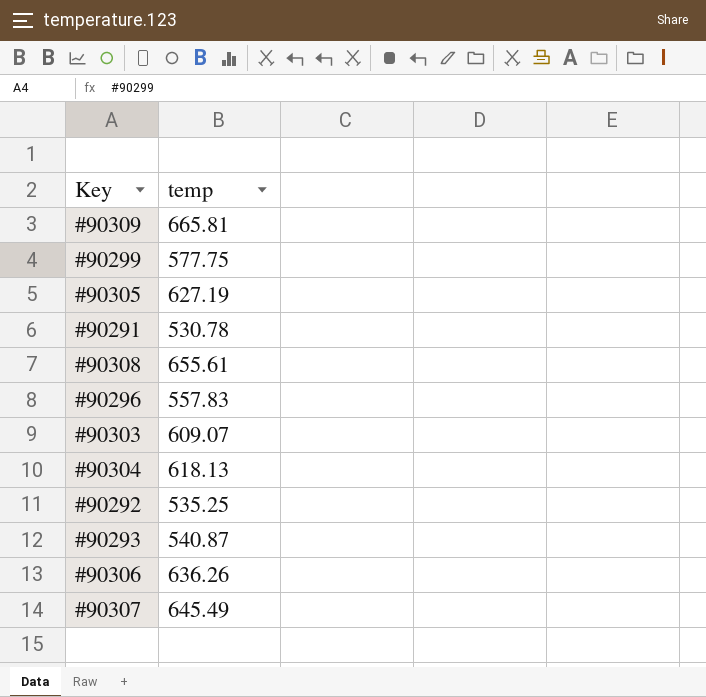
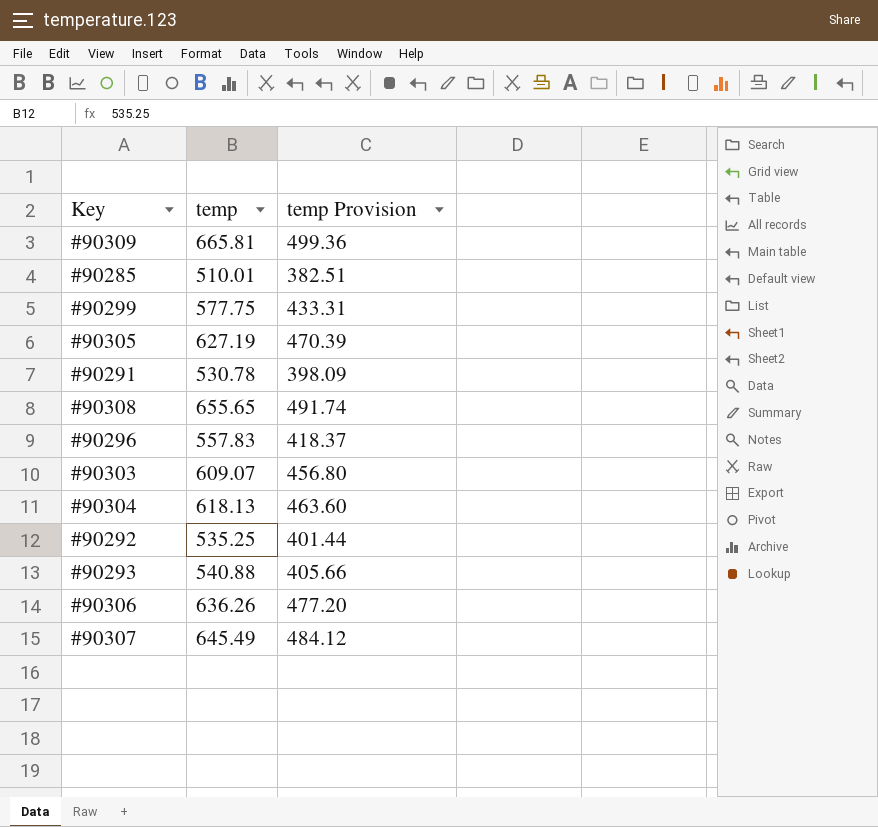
column temp Provision | formula: none -> [temp] * 0.75
row #90285: none -> 510.01 | 382.51
#90308 | temp: 655.61 -> 655.65
#90293 | temp: 540.87 -> 540.88

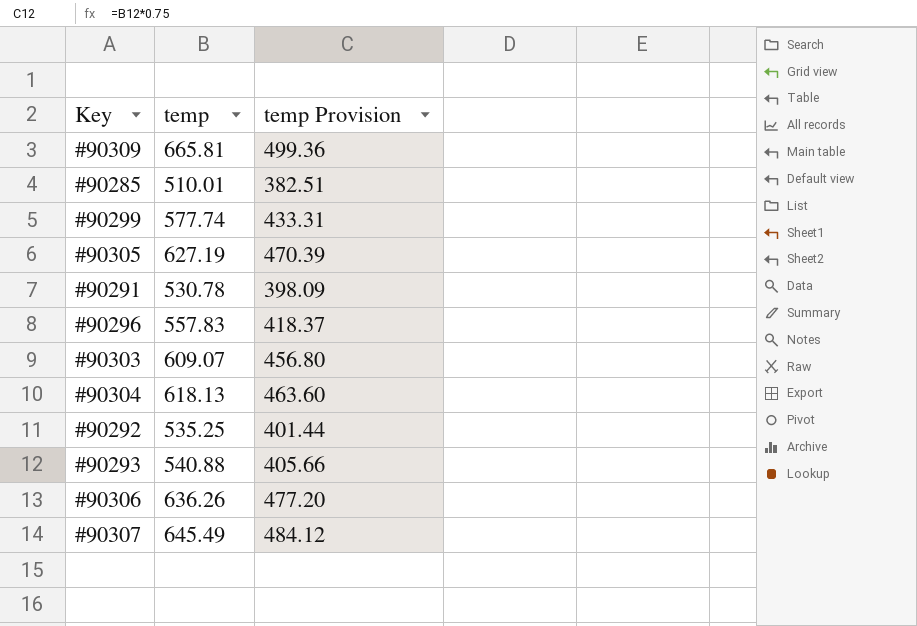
row #90308: 655.65 | 491.74 -> none
#90299 | temp: 577.75 -> 577.74

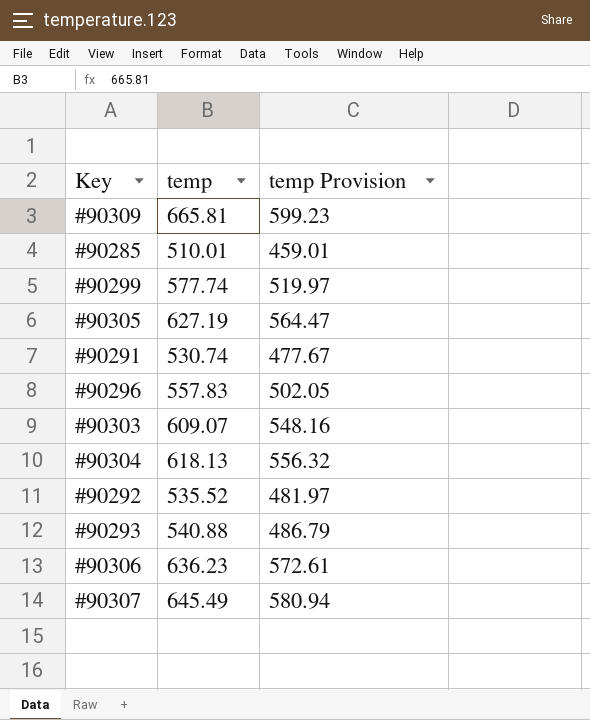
column temp Provision | formula: [temp] * 0.75 -> [temp] * 0.9
#90291 | temp: 530.78 -> 530.74
#90292 | temp: 535.25 -> 535.52
#90306 | temp: 636.26 -> 636.23

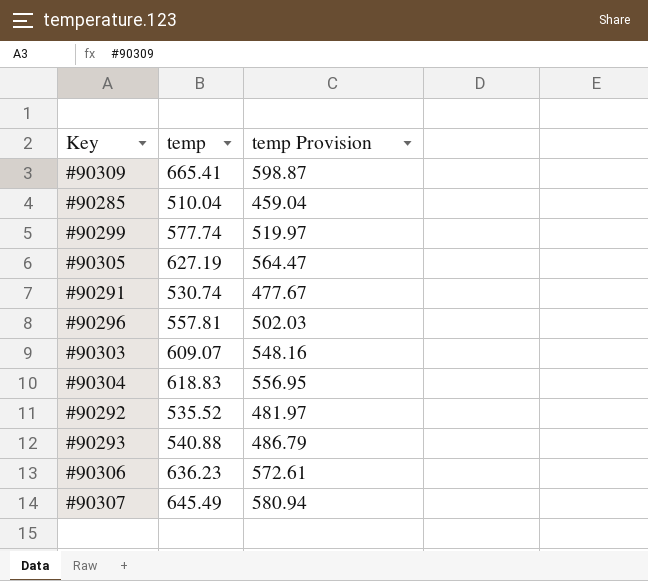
#90309 | temp: 665.81 -> 665.41
#90309 | temp Provision: 599.23 -> 598.87
#90285 | temp: 510.01 -> 510.04
#90285 | temp Provision: 459.01 -> 459.04
#90296 | temp: 557.83 -> 557.81
#90296 | temp Provision: 502.05 -> 502.03
#90304 | temp: 618.13 -> 618.83
#90304 | temp Provision: 556.32 -> 556.95

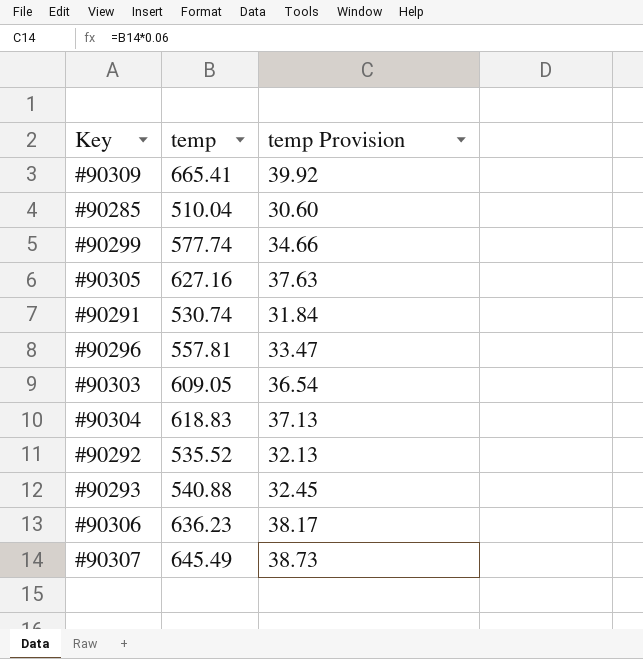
column temp Provision | formula: [temp] * 0.9 -> [temp] * 0.06
#90305 | temp: 627.19 -> 627.16
#90303 | temp: 609.07 -> 609.05

